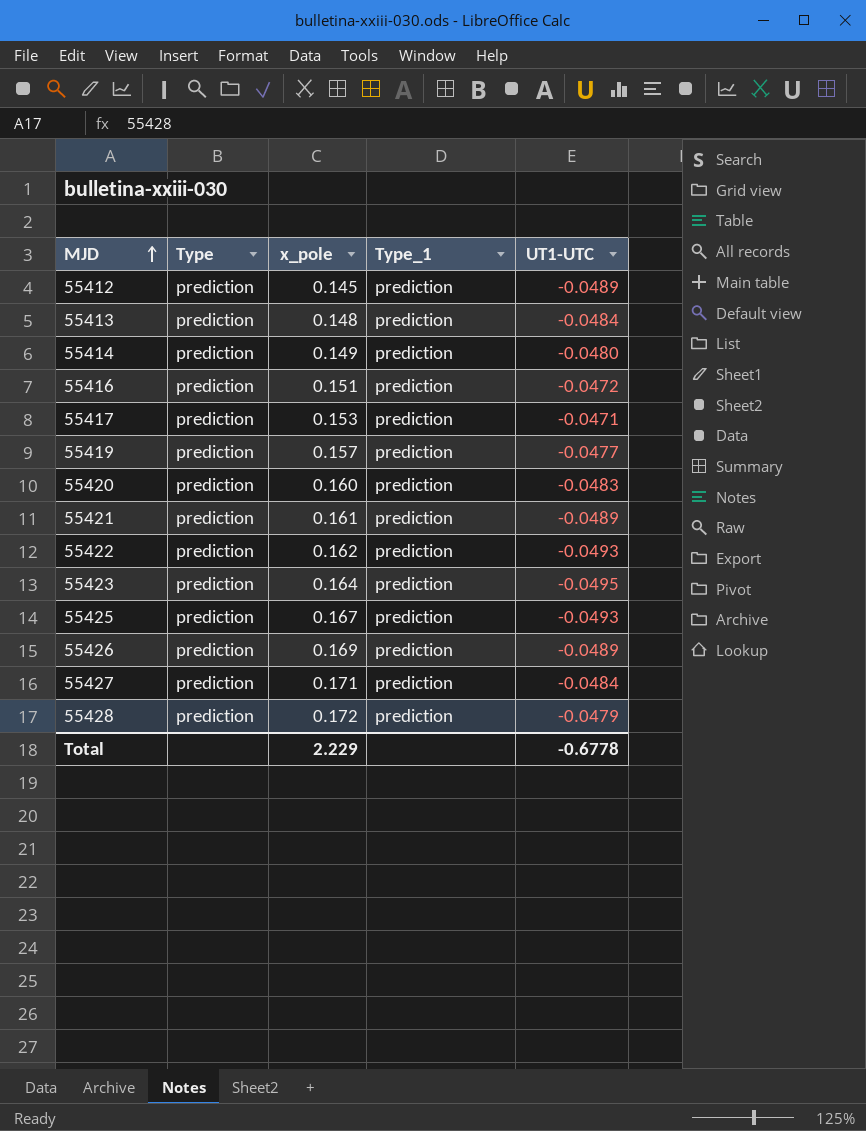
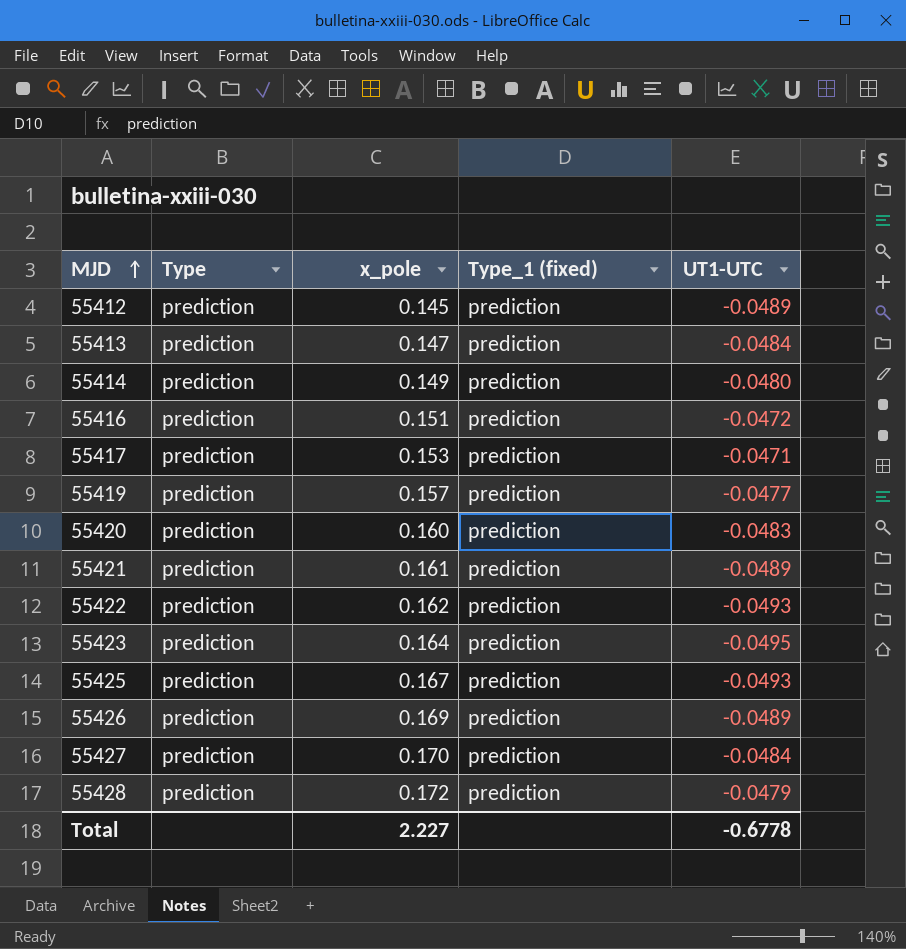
column name: Type_1 -> Type_1 (fixed)
55413 | x_pole: 0.148 -> 0.147
55427 | x_pole: 0.171 -> 0.170
Total | x_pole: 2.229 -> 2.227

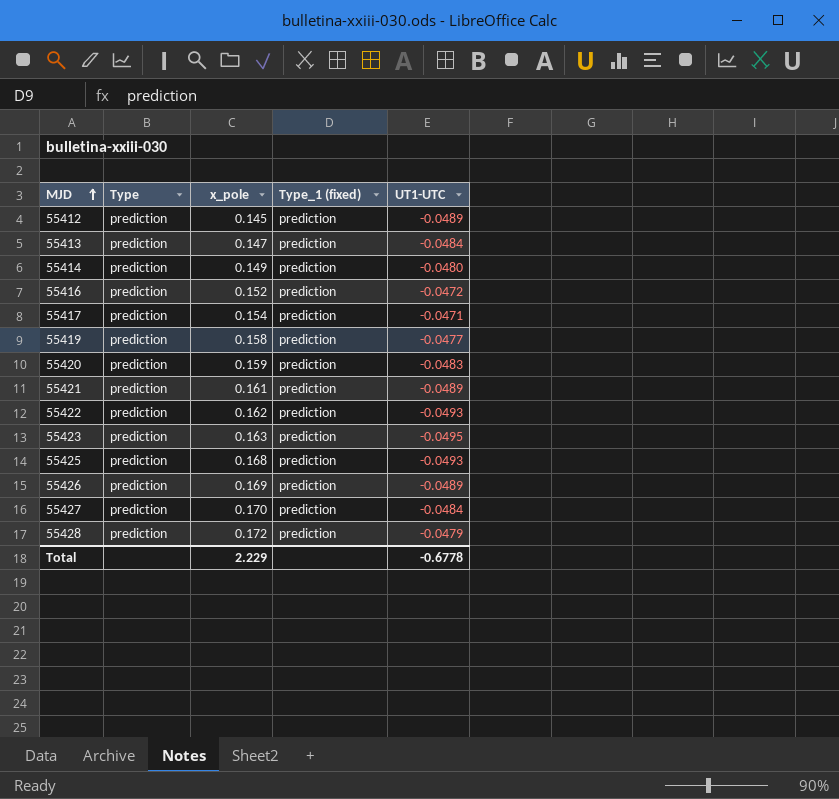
55416 | x_pole: 0.151 -> 0.152
55417 | x_pole: 0.153 -> 0.154
55419 | x_pole: 0.157 -> 0.158
55420 | x_pole: 0.160 -> 0.159
55423 | x_pole: 0.164 -> 0.163
55425 | x_pole: 0.167 -> 0.168
Total | x_pole: 2.227 -> 2.229

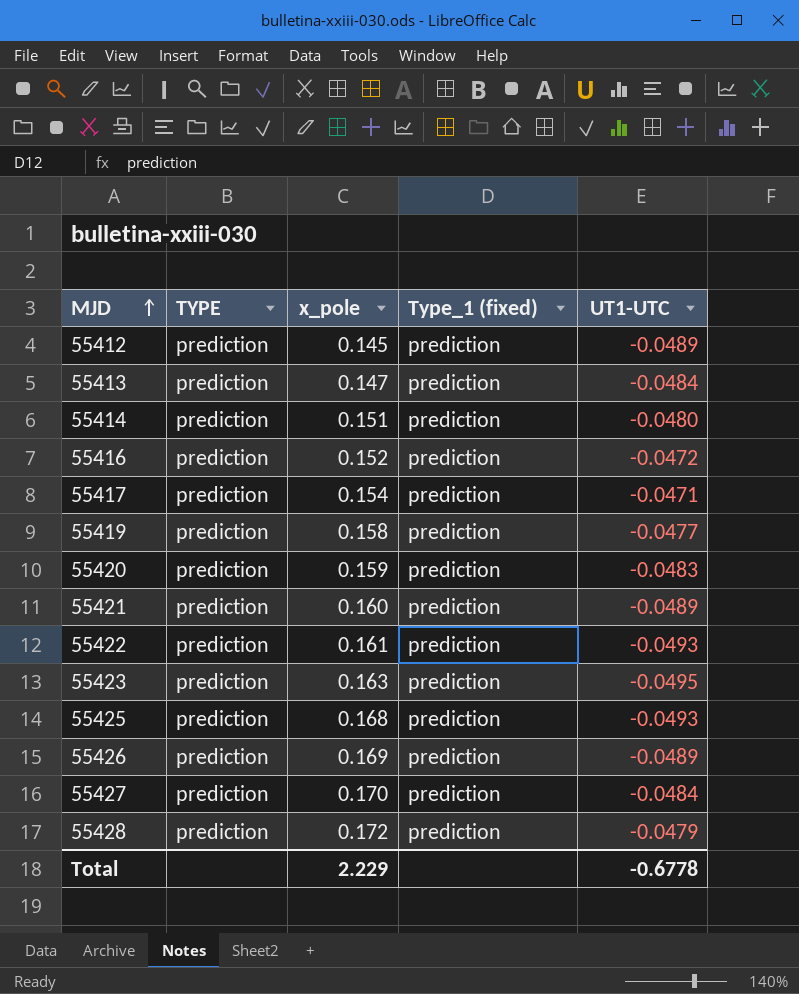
column name: Type -> TYPE
55414 | x_pole: 0.149 -> 0.151
55421 | x_pole: 0.161 -> 0.160
55422 | x_pole: 0.162 -> 0.161

